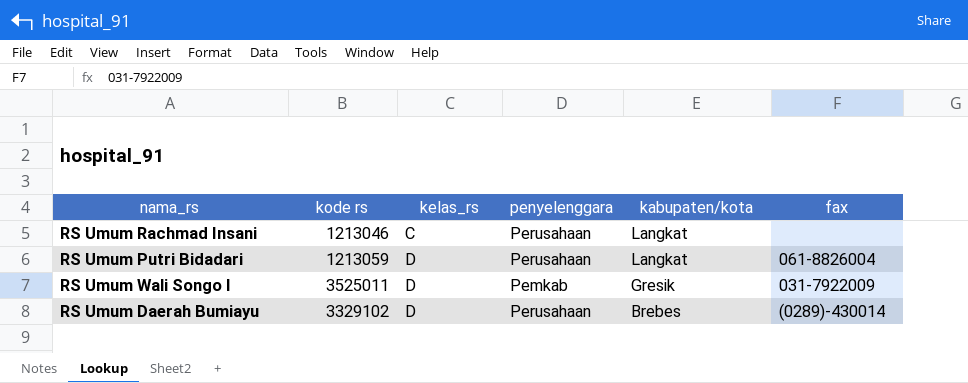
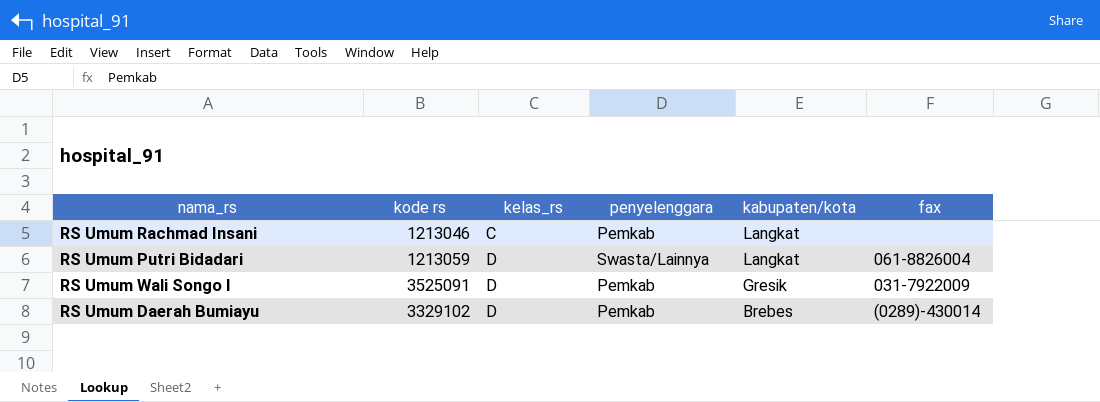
RS Umum Rachmad Insani | penyelenggara: Perusahaan -> Pemkab
RS Umum Putri Bidadari | penyelenggara: Perusahaan -> Swasta/Lainnya
RS Umum Wali Songo I | kode rs: 3525011 -> 3525091
RS Umum Daerah Bumiayu | penyelenggara: Perusahaan -> Pemkab

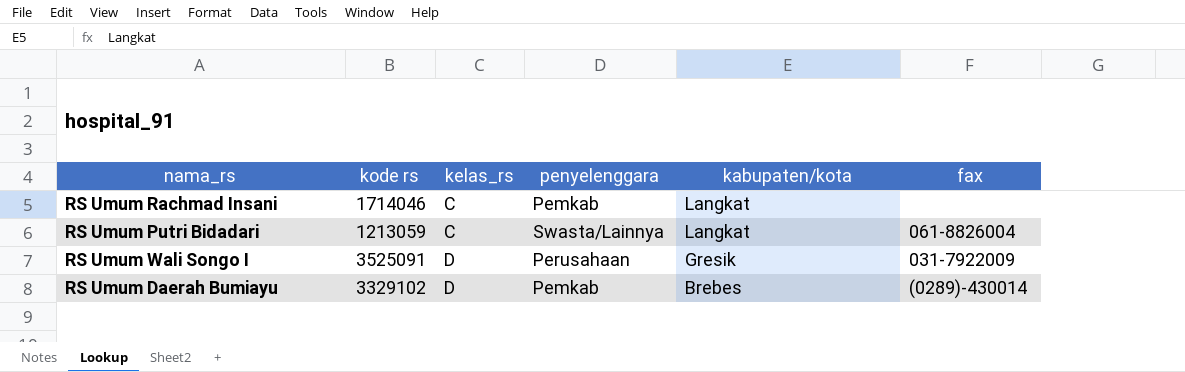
RS Umum Rachmad Insani | kode rs: 1213046 -> 1714046
RS Umum Putri Bidadari | kelas_rs: D -> C
RS Umum Wali Songo I | penyelenggara: Pemkab -> Perusahaan

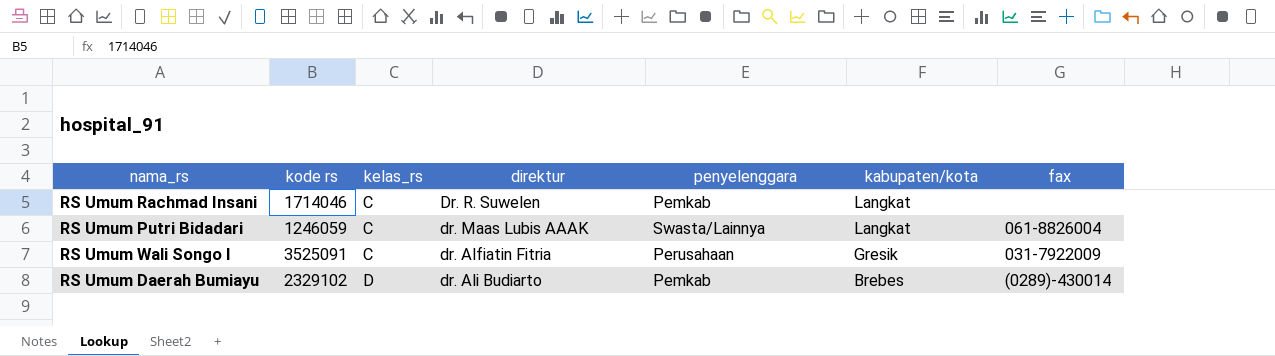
column direktur | position: none -> 4
RS Umum Putri Bidadari | kode rs: 1213059 -> 1246059
RS Umum Wali Songo I | kelas_rs: D -> C
RS Umum Daerah Bumiayu | kode rs: 3329102 -> 2329102

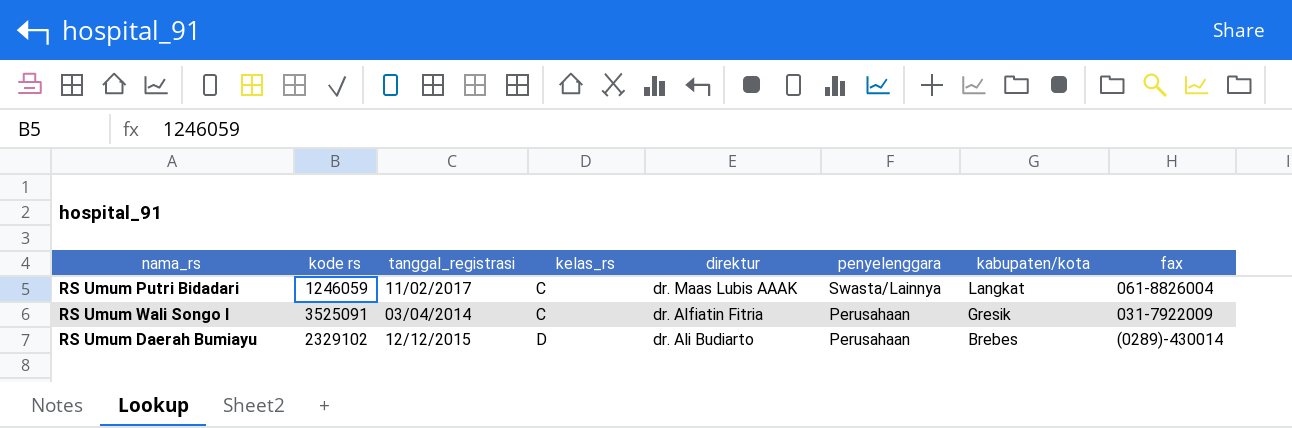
column tanggal_registrasi | position: none -> 3
row RS Umum Rachmad Insani: 1714046 | C | Dr. R. Suwelen | Pemkab | Langkat | none -> none
RS Umum Daerah Bumiayu | penyelenggara: Pemkab -> Perusahaan

